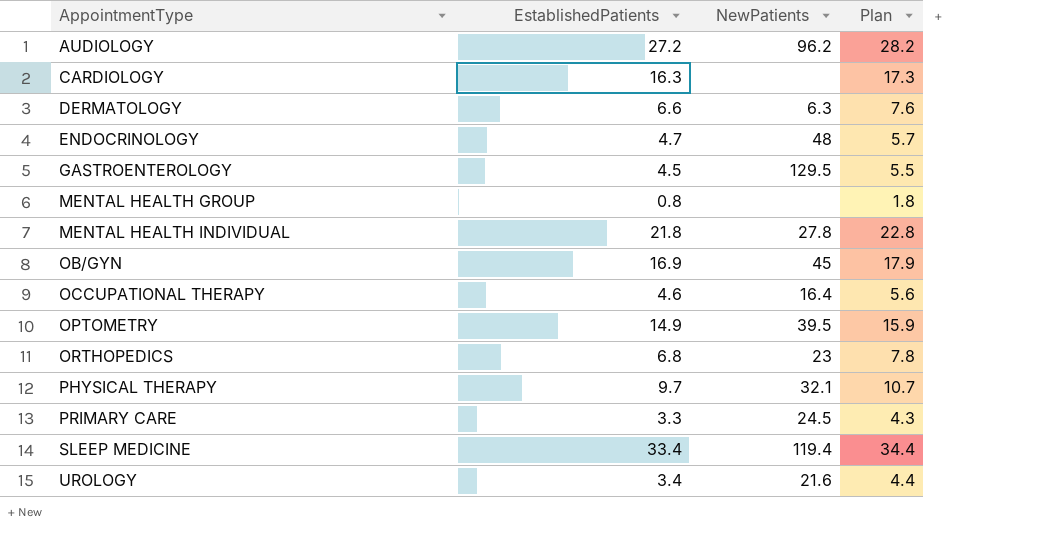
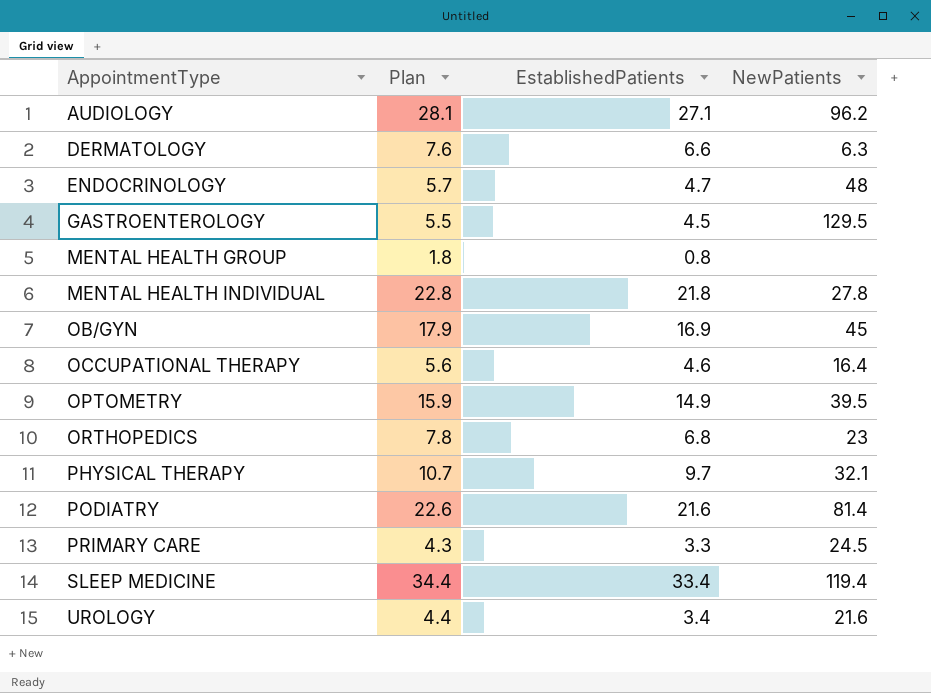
column Plan | position: 4 -> 2
row CARDIOLOGY: 16.3 | none | 17.3 -> none
AUDIOLOGY | Plan: 28.2 -> 28.1
AUDIOLOGY | EstablishedPatients: 27.2 -> 27.1
row PODIATRY: none -> 22.6 | 21.6 | 81.4

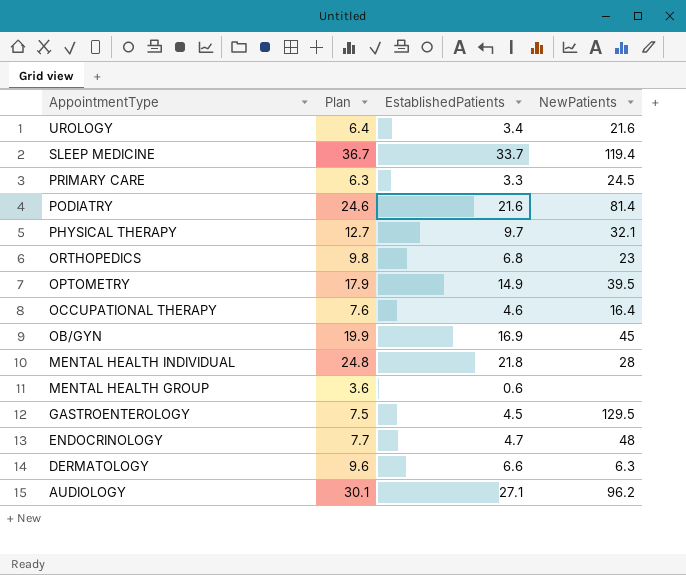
row order: AppointmentType ascending -> AppointmentType descending
column Plan | formula: [EstablishedPatients] + 1 -> [EstablishedPatients] + 3
SLEEP MEDICINE | EstablishedPatients: 33.4 -> 33.7
MENTAL HEALTH INDIVIDUAL | NewPatients: 27.8 -> 28
MENTAL HEALTH GROUP | EstablishedPatients: 0.8 -> 0.6

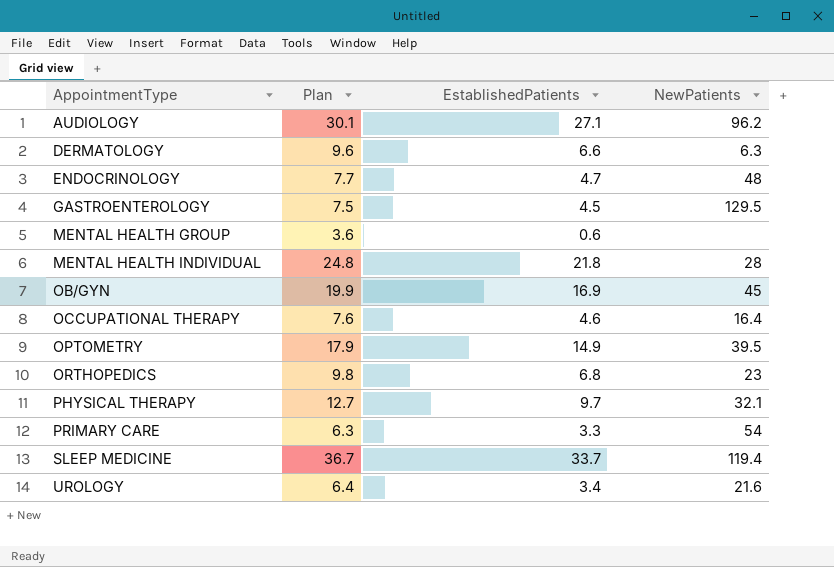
row order: AppointmentType descending -> AppointmentType ascending
row PODIATRY: 24.6 | 21.6 | 81.4 -> none
PRIMARY CARE | NewPatients: 24.5 -> 54

